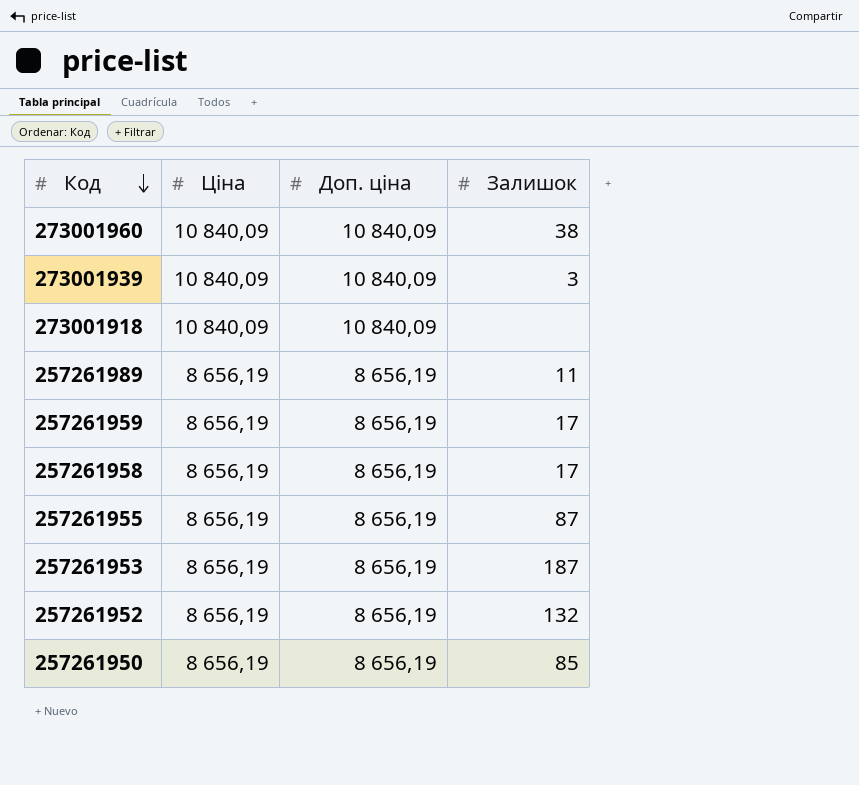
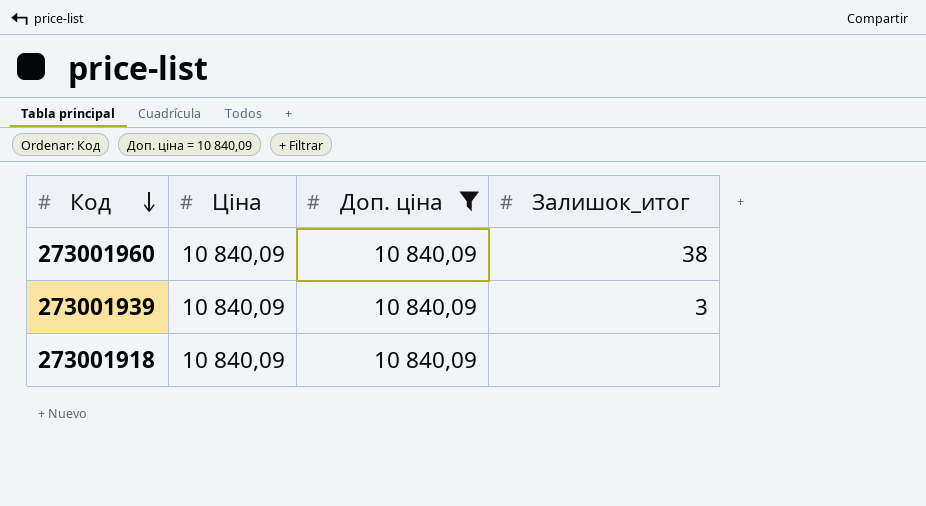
filter: none -> Доп. ціна = 10 840,09
column name: Залишок -> Залишок_итог

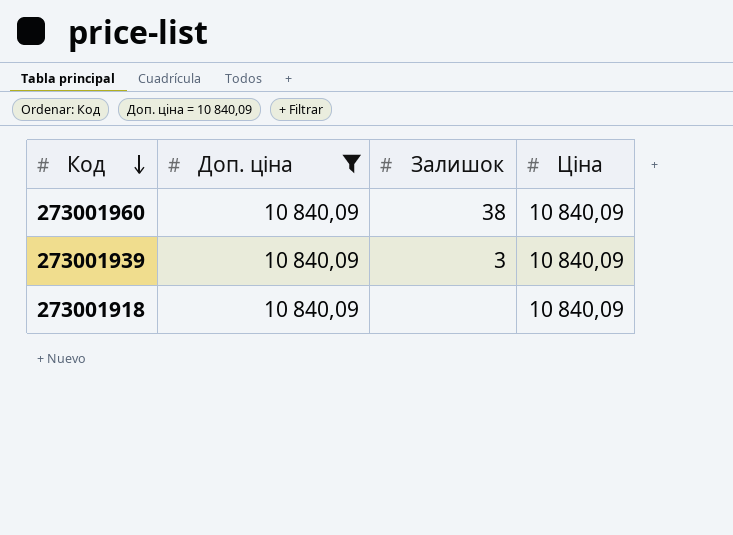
column name: Залишок_итог -> Залишок
column Ціна | position: 2 -> 4

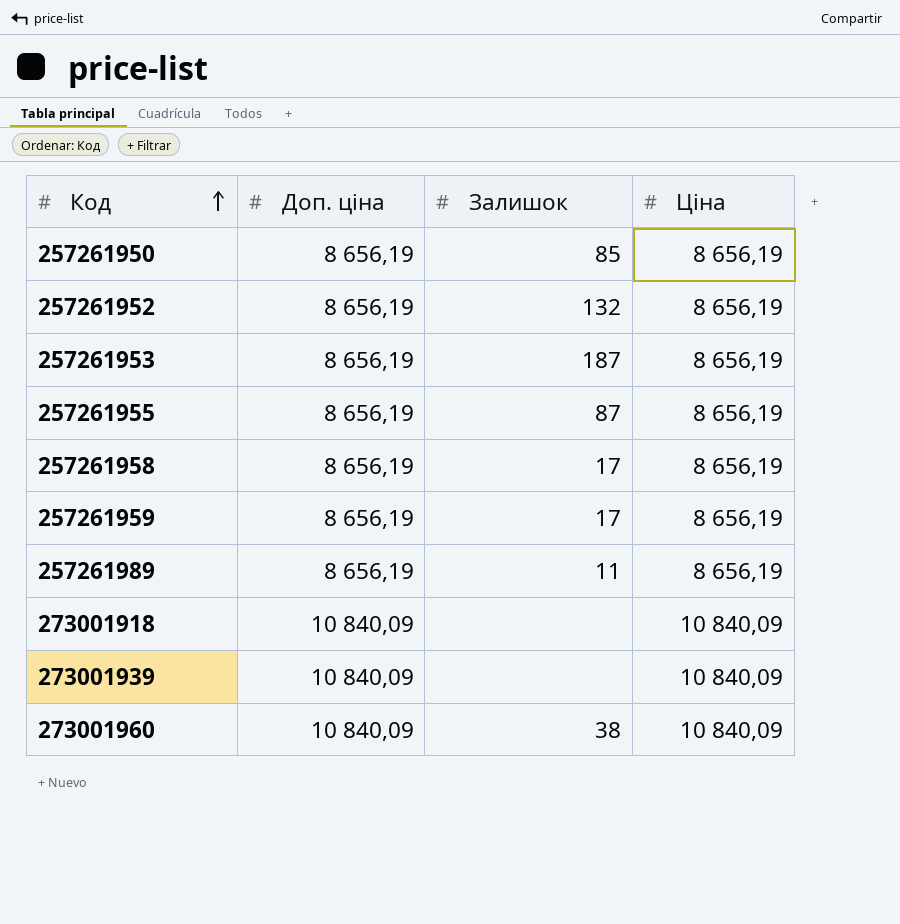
filter: Доп. ціна = 10 840,09 -> none
row order: Код descending -> Код ascending
273001939 | Залишок: 3 -> none

